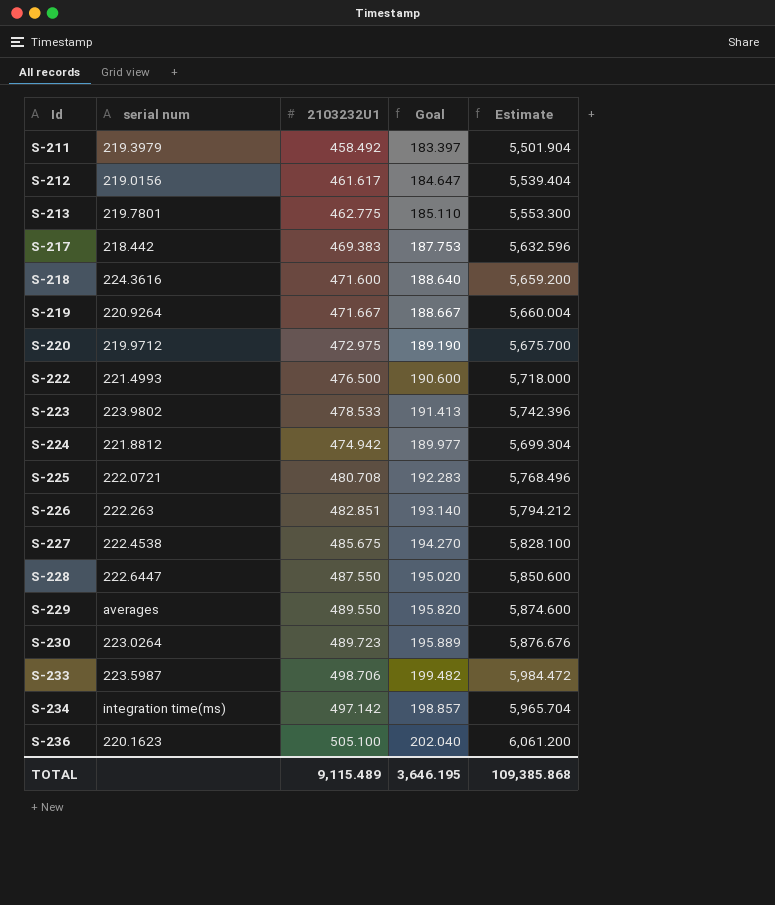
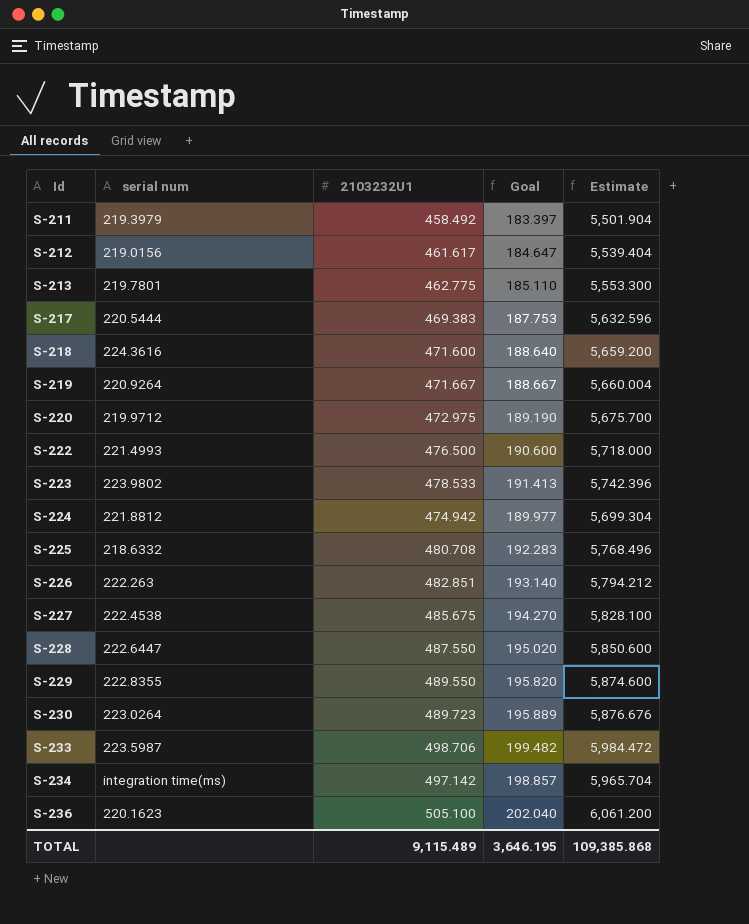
S-217 | serial num: 218.442 -> 220.5444
S-225 | serial num: 222.0721 -> 218.6332
S-229 | serial num: averages -> 222.8355

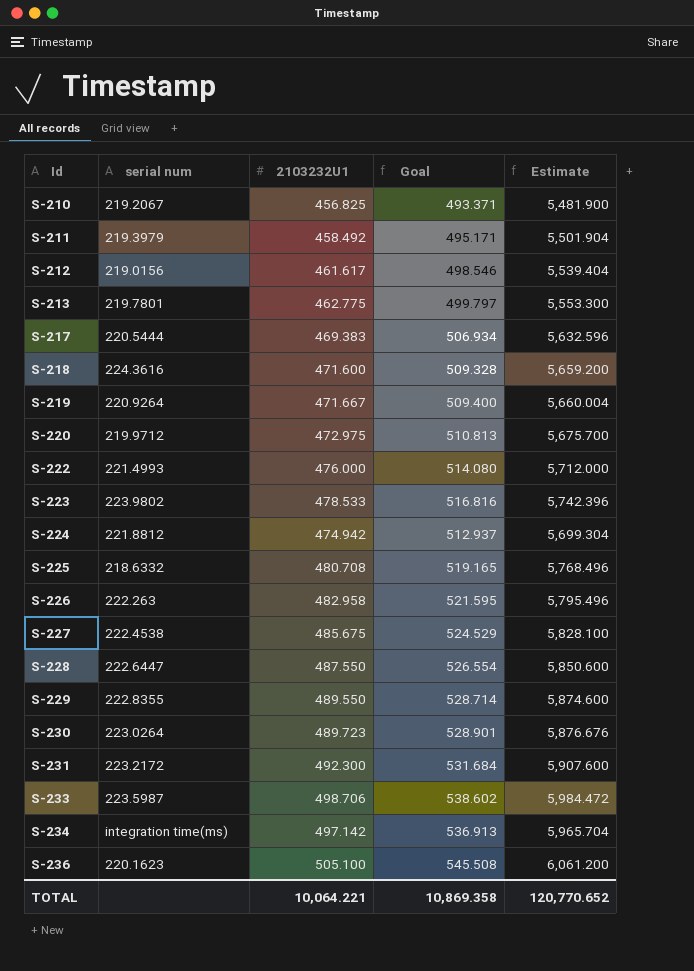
column Goal | formula: [2103232U1] * 0.4 -> [2103232U1] * 1.08
row S-210: none -> 219.2067 | 456.825 | 493.371 | 5,481.900
S-222 | 2103232U1: 476.500 -> 476.000
S-222 | Estimate: 5,718.000 -> 5,712.000
S-226 | 2103232U1: 482.851 -> 482.958
S-226 | Estimate: 5,794.212 -> 5,795.496
row S-231: none -> 223.2172 | 492.300 | 531.684 | 5,907.600
TOTAL | 2103232U1: 9,115.489 -> 10,064.221
TOTAL | Goal: 3,646.195 -> 10,869.358
TOTAL | Estimate: 109,385.868 -> 120,770.652

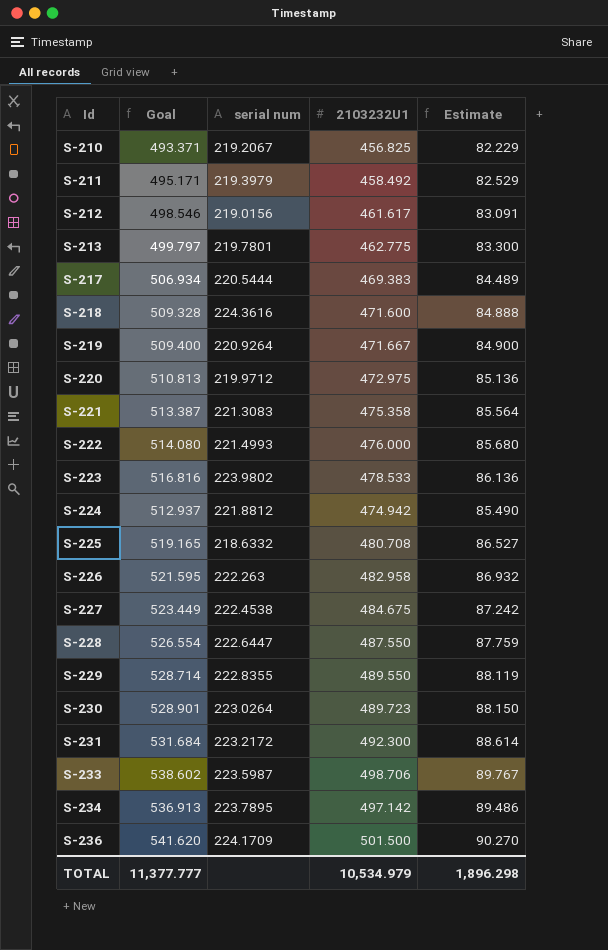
column Goal | position: 4 -> 2
column Estimate | formula: [2103232U1] * 12 -> [2103232U1] * 0.18
row S-221: none -> 513.387 | 221.3083 | 475.358 | 85.564
S-227 | Goal: 524.529 -> 523.449
S-227 | 2103232U1: 485.675 -> 484.675
S-234 | serial num: integration time(ms) -> 223.7895
S-236 | Goal: 545.508 -> 541.620
S-236 | serial num: 220.1623 -> 224.1709
S-236 | 2103232U1: 505.100 -> 501.500
TOTAL | Goal: 10,869.358 -> 11,377.777
TOTAL | 2103232U1: 10,064.221 -> 10,534.979
TOTAL | Estimate: 120,770.652 -> 1,896.298

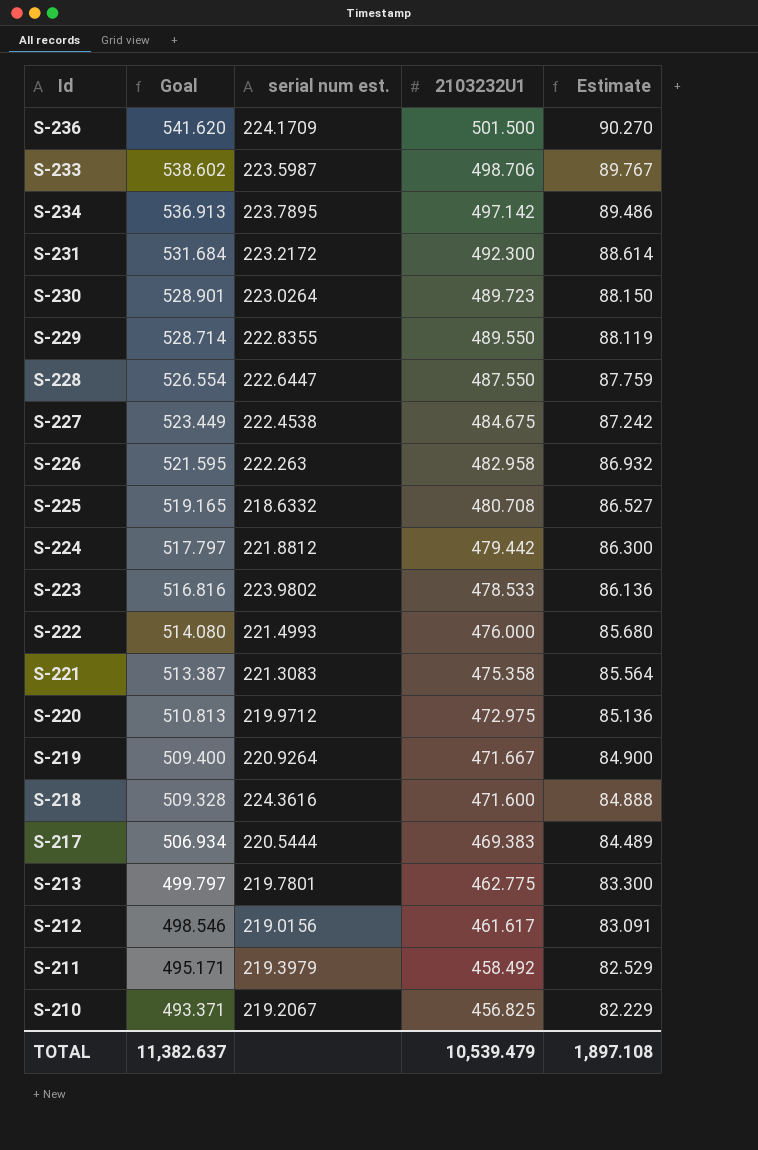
row order: Id ascending -> Goal descending
column name: serial num -> serial num est.
S-224 | Goal: 512.937 -> 517.797
S-224 | 2103232U1: 474.942 -> 479.442
S-224 | Estimate: 85.490 -> 86.300
TOTAL | Goal: 11,377.777 -> 11,382.637
TOTAL | 2103232U1: 10,534.979 -> 10,539.479
TOTAL | Estimate: 1,896.298 -> 1,897.108

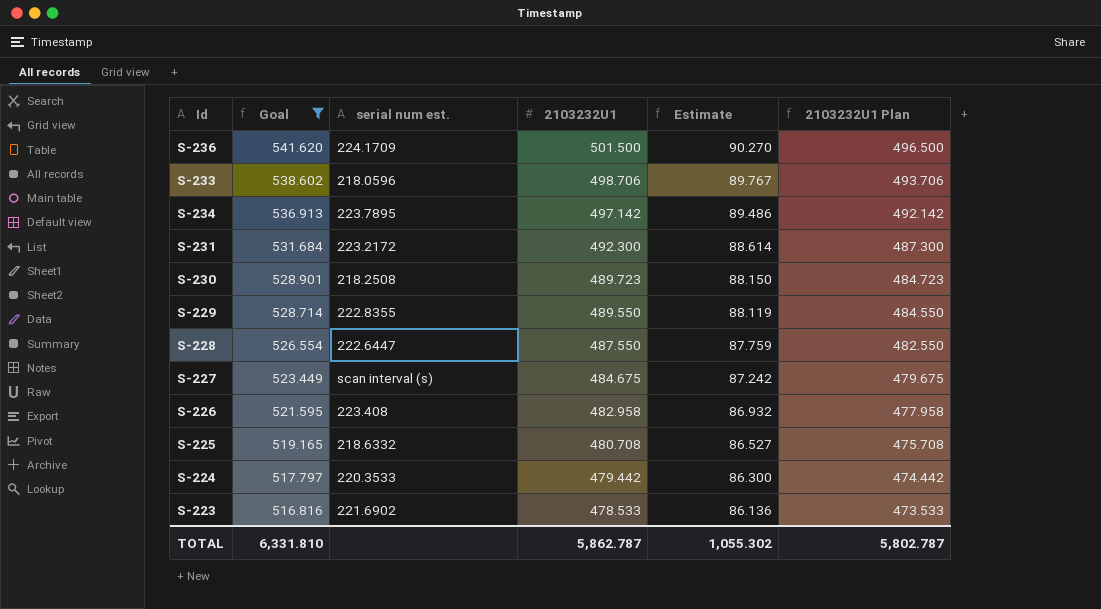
filter: none -> Goal >= 516.816
column 2103232U1 Plan | formula: none -> [2103232U1] - 5
S-233 | serial num est.: 223.5987 -> 218.0596
S-230 | serial num est.: 223.0264 -> 218.2508
S-227 | serial num est.: 222.4538 -> scan interval (s)
S-226 | serial num est.: 222.263 -> 223.408
S-224 | serial num est.: 221.8812 -> 220.3533
S-223 | serial num est.: 223.9802 -> 221.6902
TOTAL | Goal: 11,382.637 -> 6,331.810
TOTAL | 2103232U1: 10,539.479 -> 5,862.787
TOTAL | Estimate: 1,897.108 -> 1,055.302

